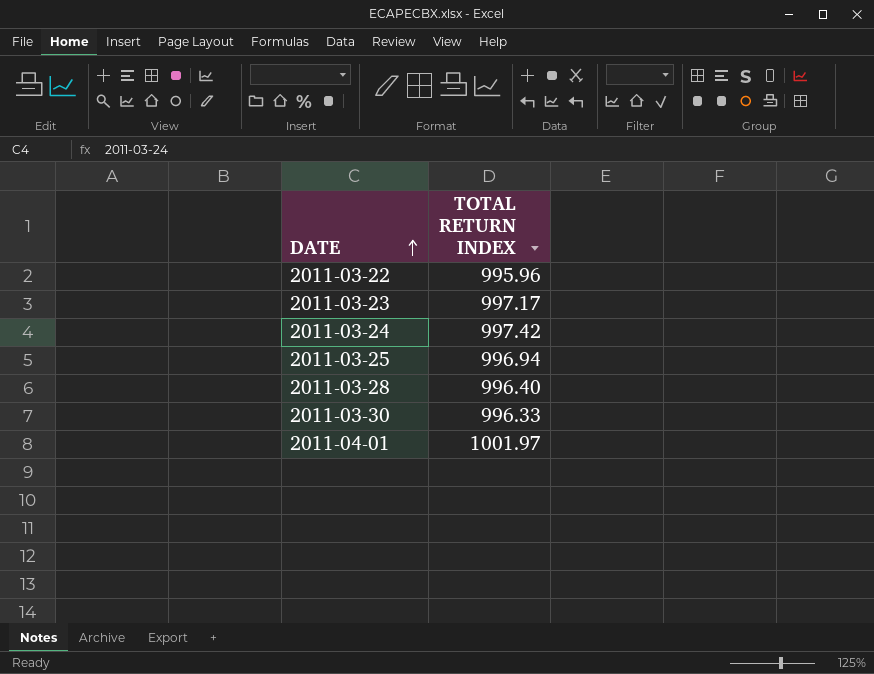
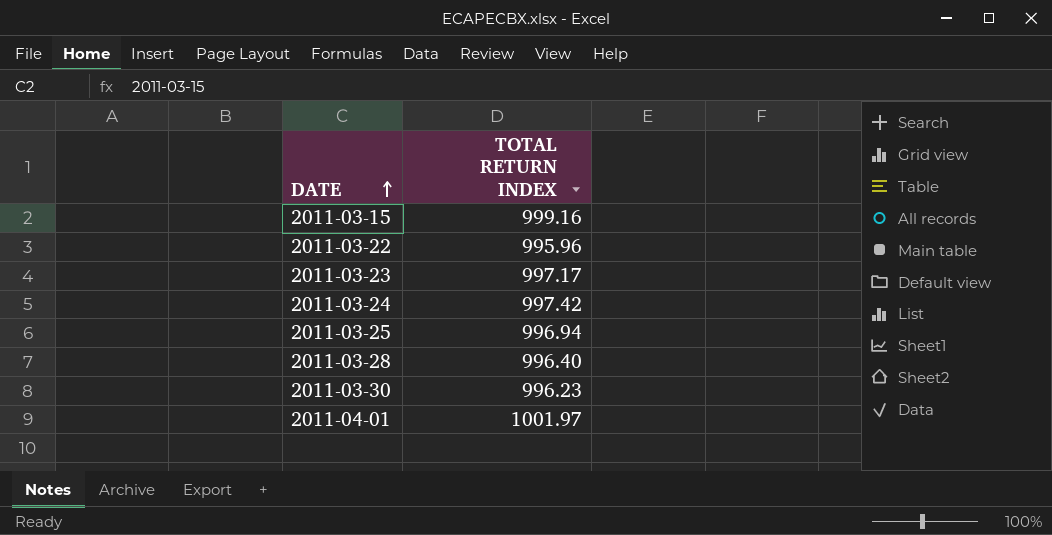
row 2011-03-15: none -> 999.16
2011-03-30 | TOTAL RETURN INDEX: 996.33 -> 996.23

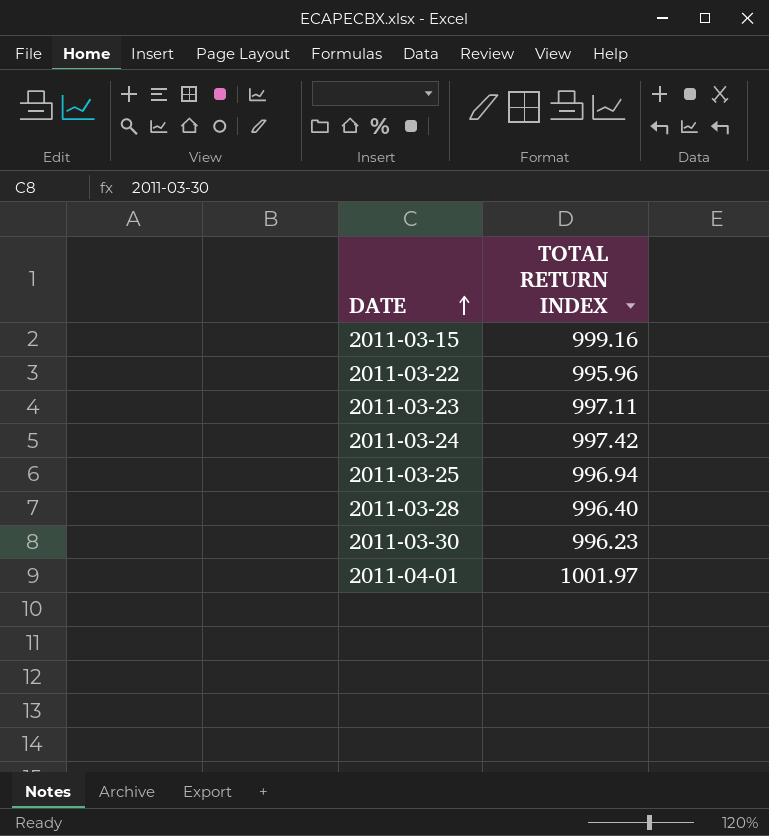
2011-03-23 | TOTAL RETURN INDEX: 997.17 -> 997.11

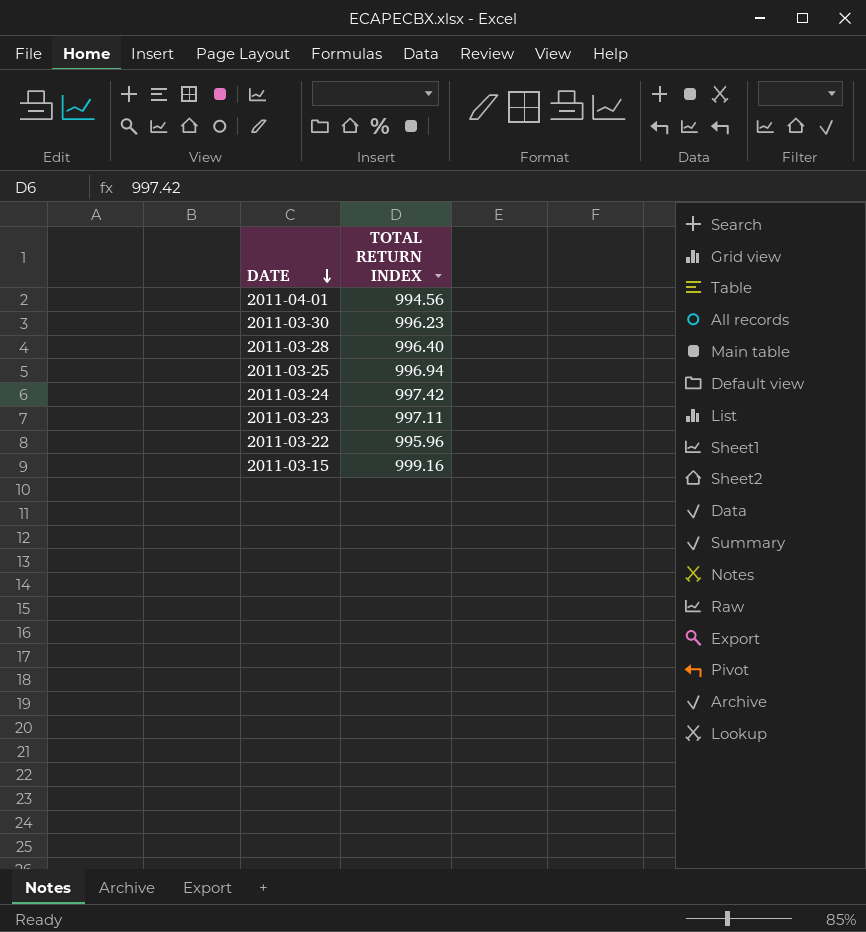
row order: DATE ascending -> DATE descending
2011-04-01 | TOTAL RETURN INDEX: 1001.97 -> 994.56

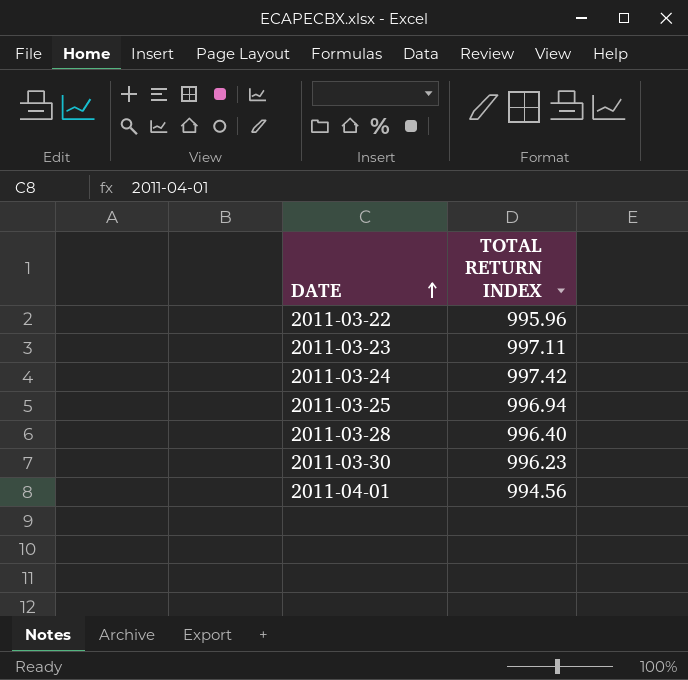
row order: DATE descending -> DATE ascending
row 2011-03-15: 999.16 -> none

